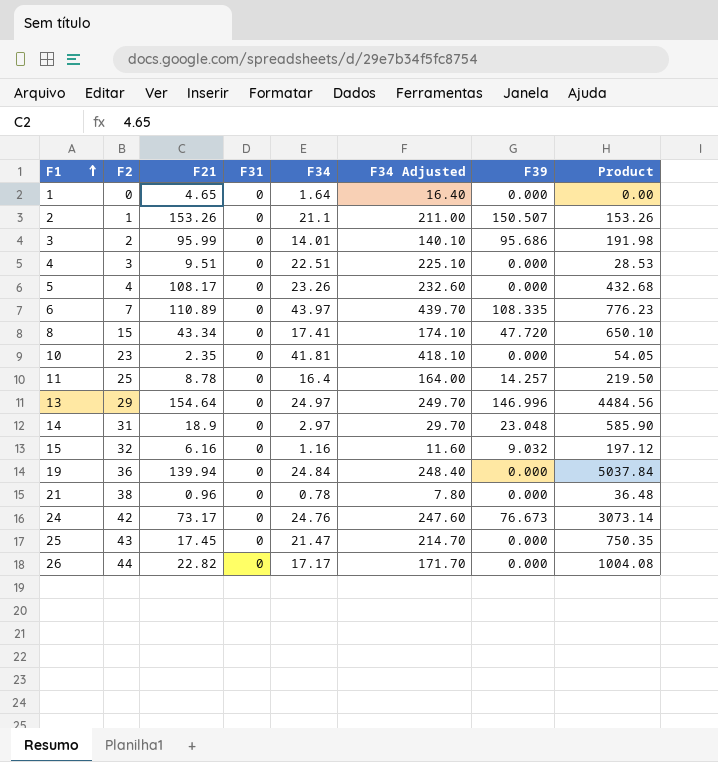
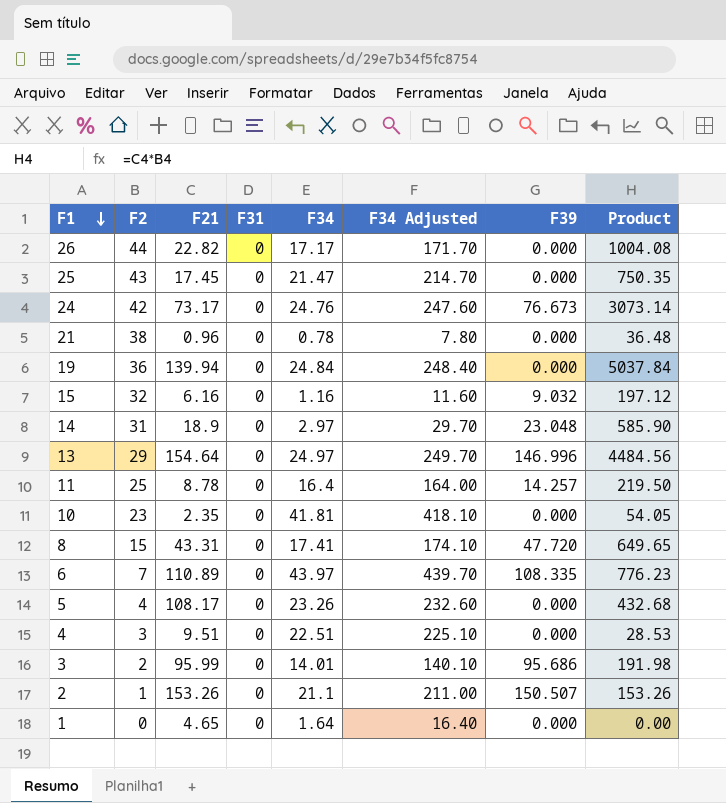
row order: F1 ascending -> F1 descending
8 | F21: 43.34 -> 43.31
8 | Product: 650.10 -> 649.65

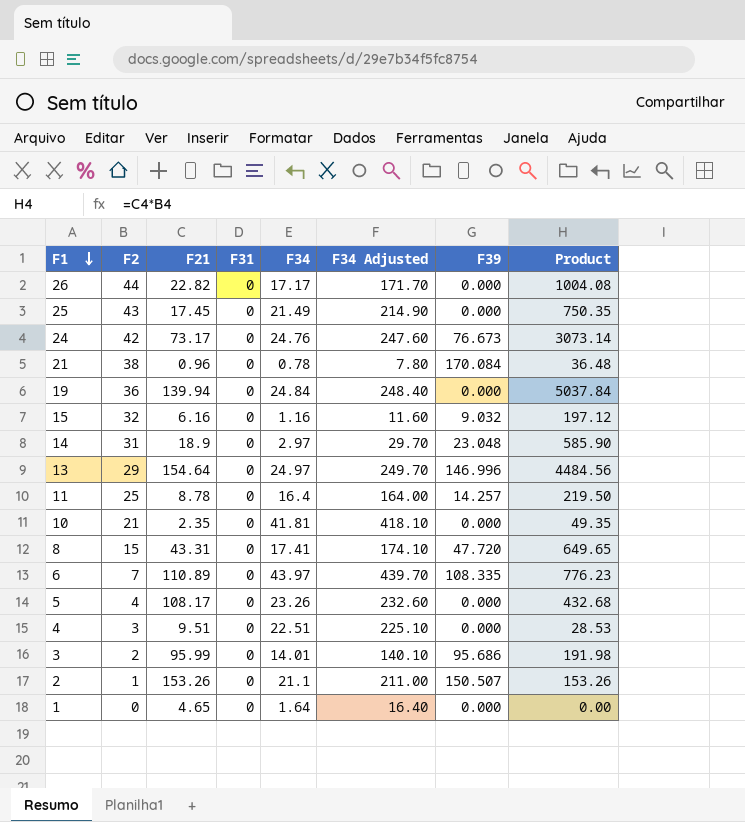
25 | F34: 21.47 -> 21.49
25 | F34 Adjusted: 214.70 -> 214.90
21 | F39: 0.000 -> 170.084
10 | F2: 23 -> 21
10 | Product: 54.05 -> 49.35

